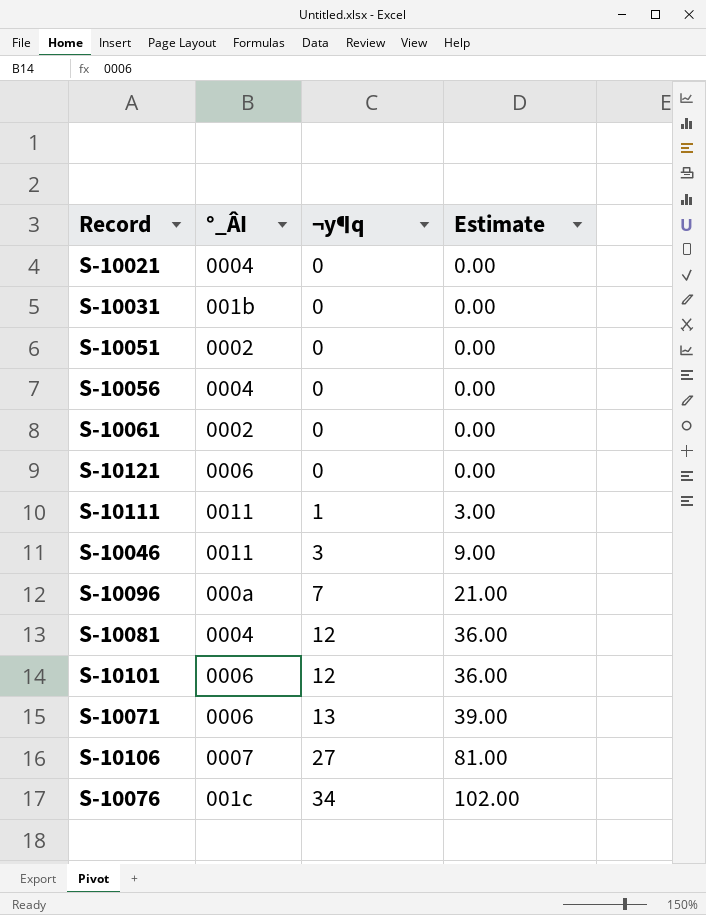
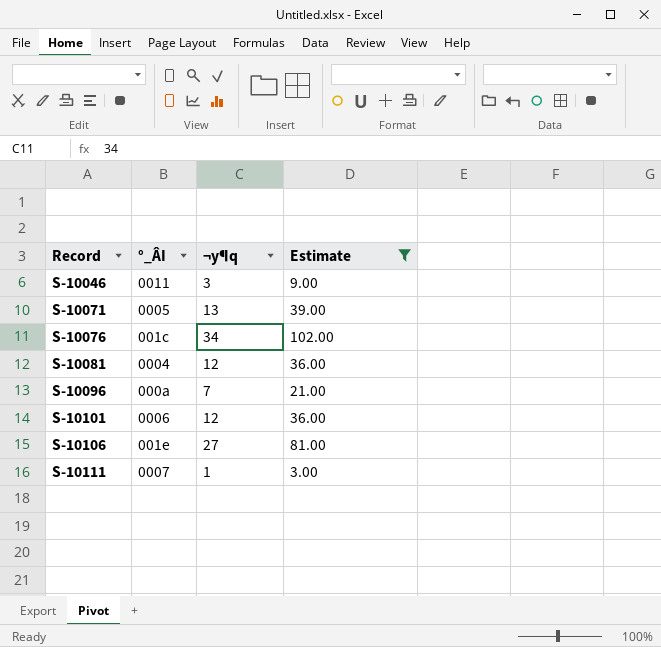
filter: none -> Estimate != 0.00
row order: ¬y¶q ascending -> Record ascending
S-10071 | °_ÂI: 0006 -> 0005
S-10106 | °_ÂI: 0007 -> 001e
S-10111 | °_ÂI: 0011 -> 0007

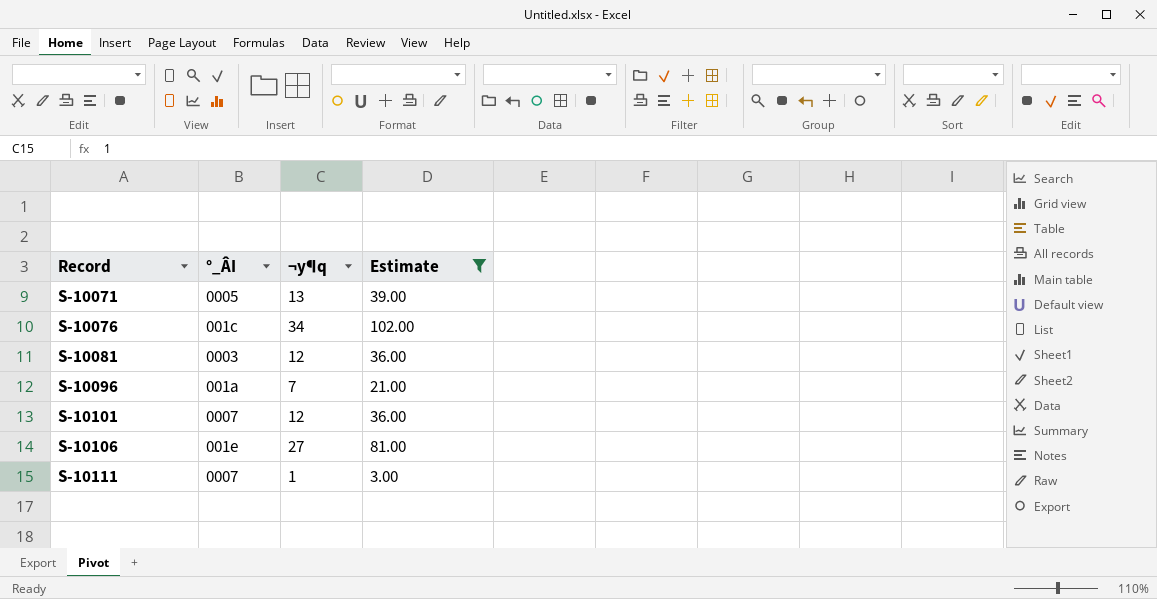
row S-10046: 0011 | 3 | 9.00 -> none
S-10081 | °_ÂI: 0004 -> 0003
S-10096 | °_ÂI: 000a -> 001a
S-10101 | °_ÂI: 0006 -> 0007

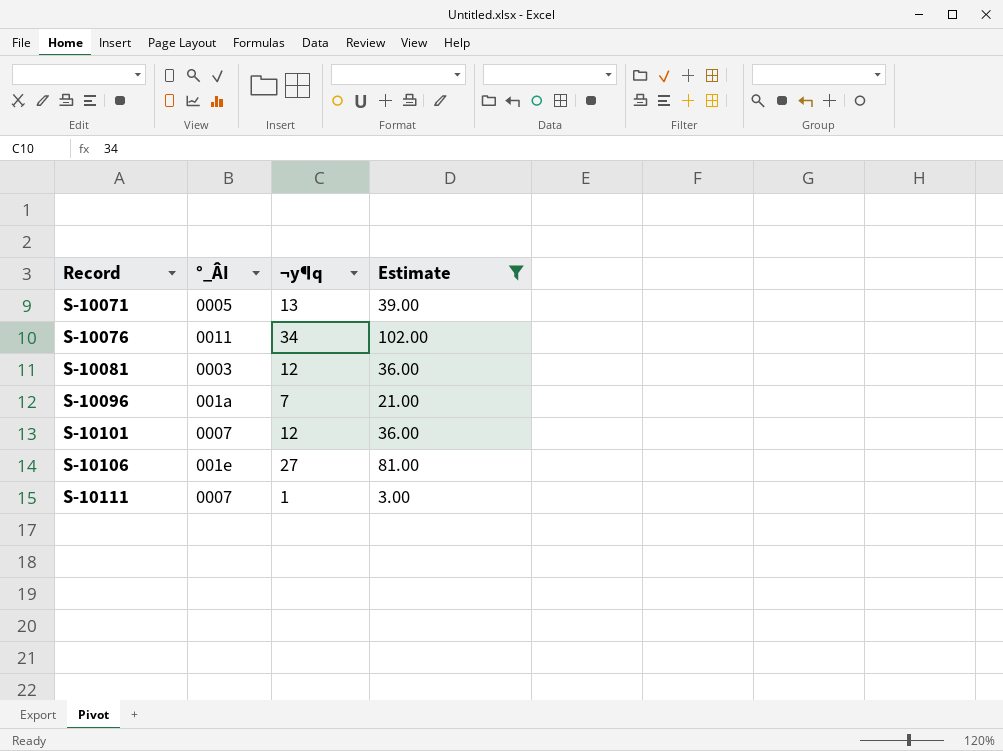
S-10076 | °_ÂI: 001c -> 0011

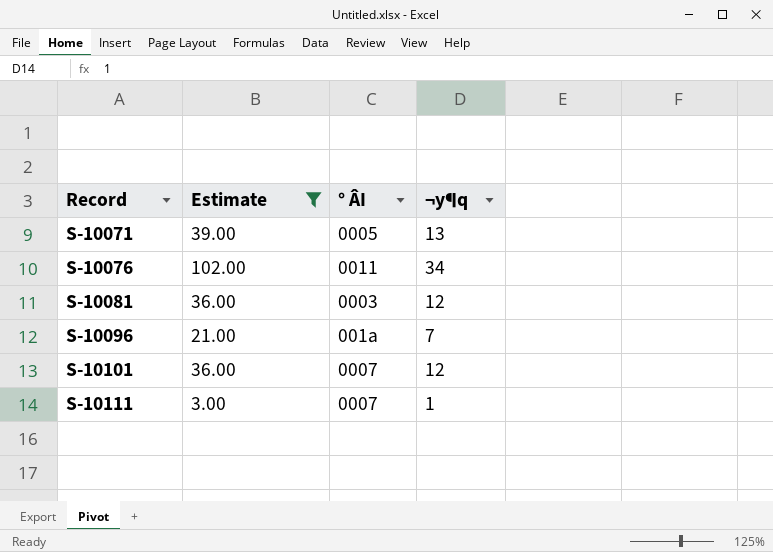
column Estimate | position: 4 -> 2
column name: °_ÂI -> ° ÂI
row S-10106: 001e | 27 | 81.00 -> none

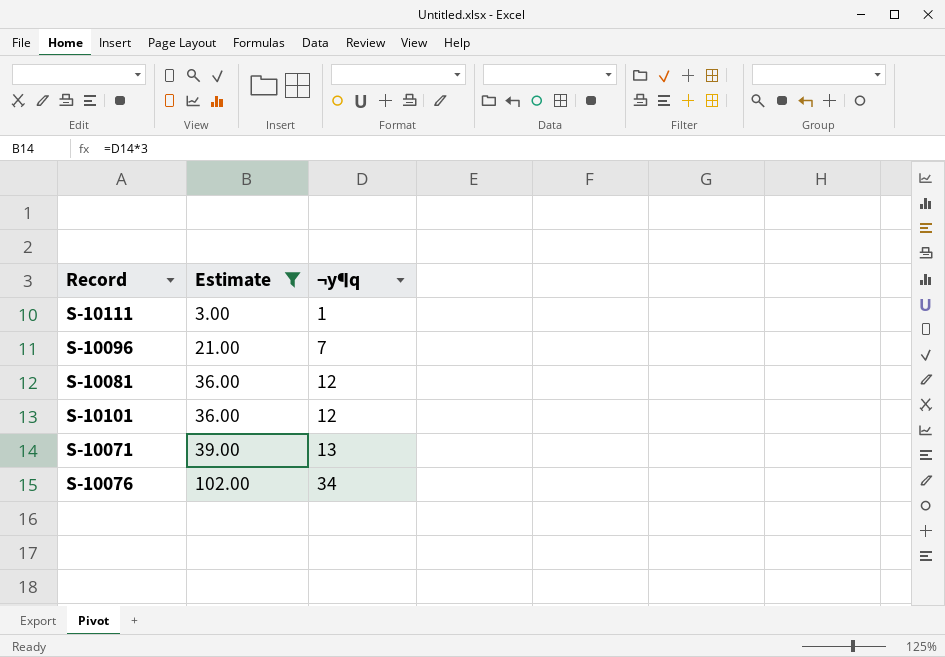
row order: Record ascending -> Estimate ascending
column ° ÂI | position: 3 -> none

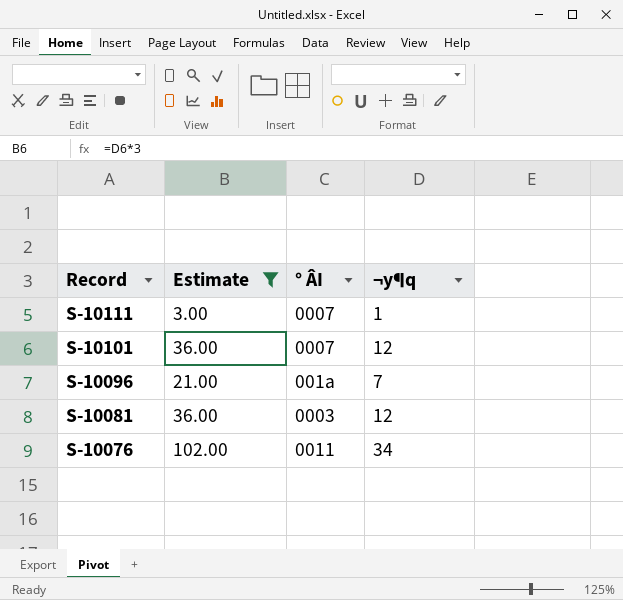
row order: Estimate ascending -> Record descending
column ° ÂI | position: none -> 3
row S-10071: 39.00 | 13 -> none

